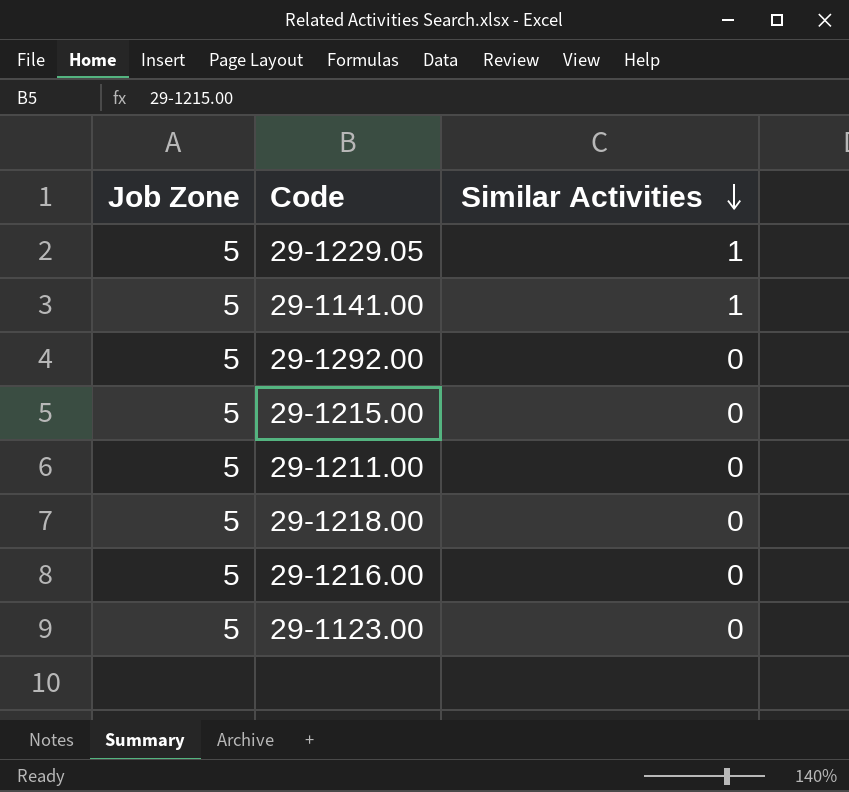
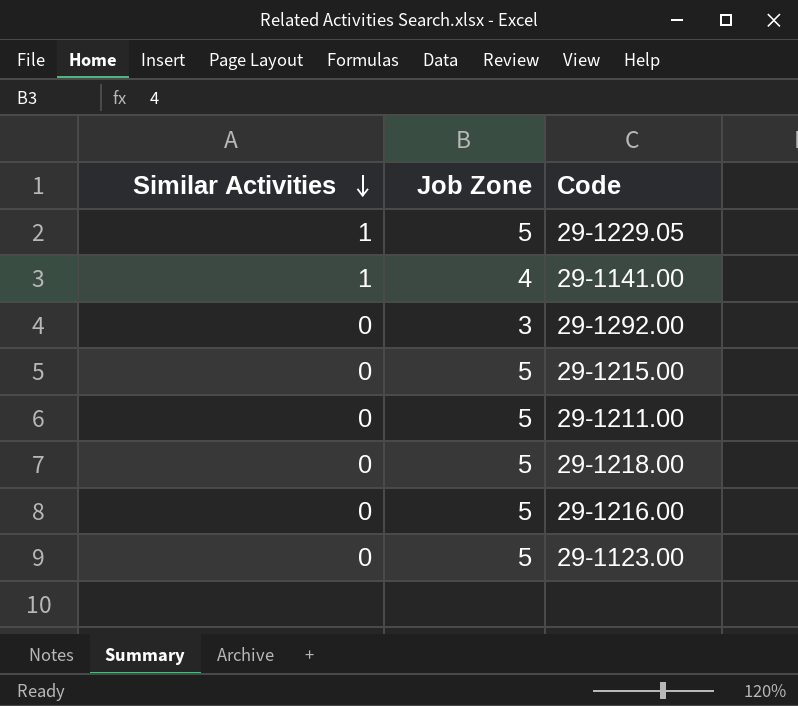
column Similar Activities | position: 3 -> 1
29-1141.00 | Job Zone: 5 -> 4
29-1292.00 | Job Zone: 5 -> 3

